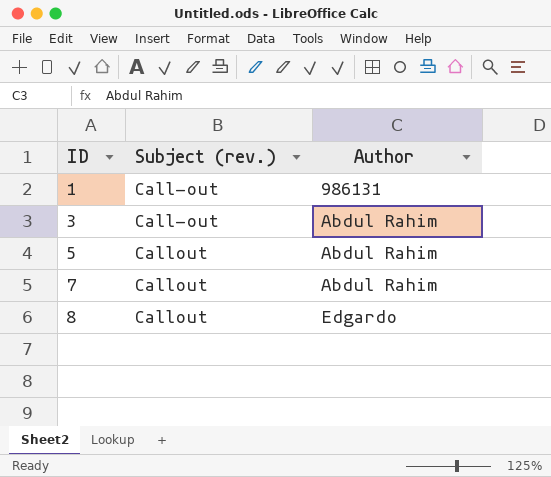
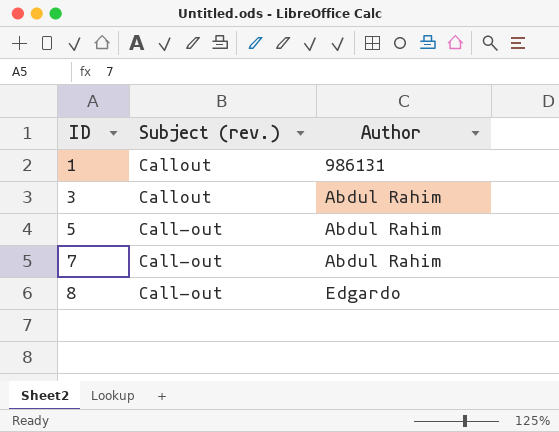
1 | Subject (rev.): Call-out -> Callout
3 | Subject (rev.): Call-out -> Callout
5 | Subject (rev.): Callout -> Call-out
7 | Subject (rev.): Callout -> Call-out
8 | Subject (rev.): Callout -> Call-out

